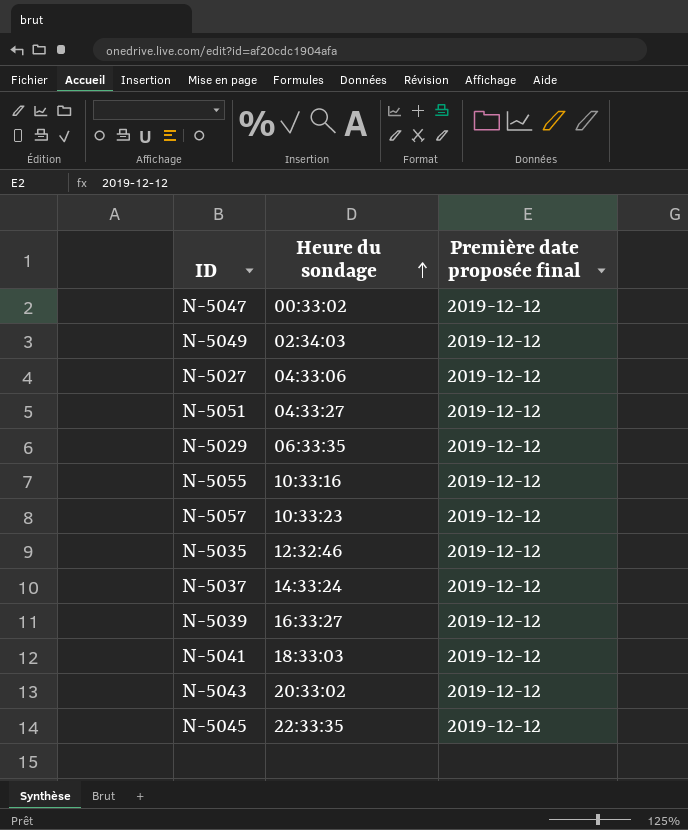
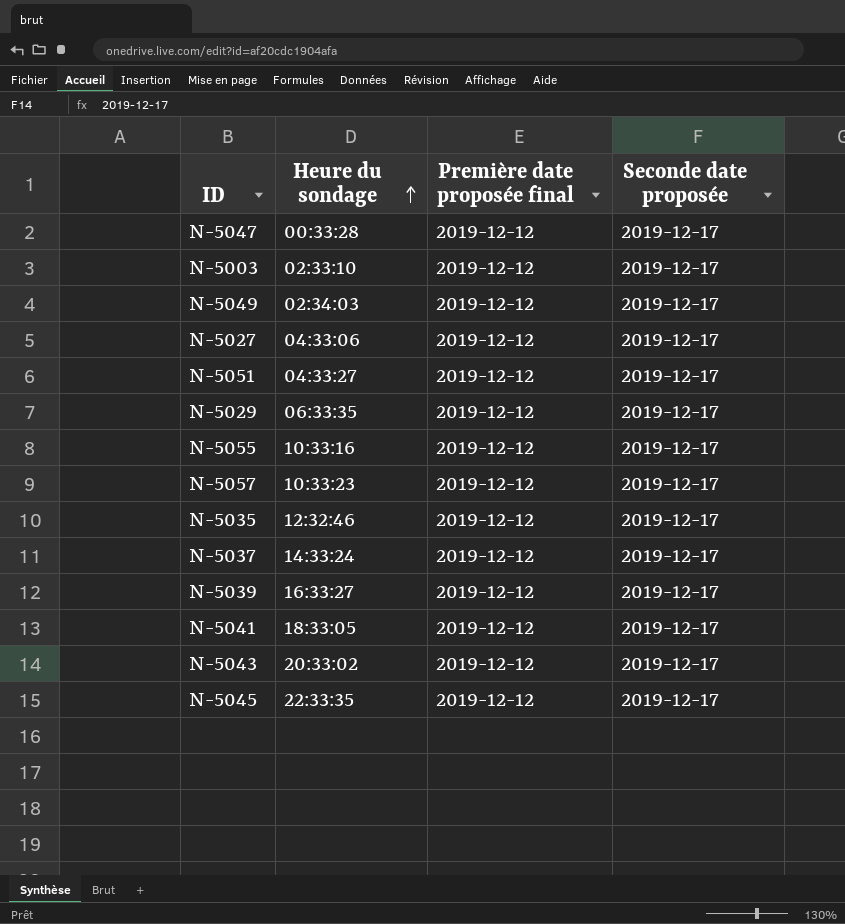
column Seconde date proposée | position: none -> 4
N-5047 | Heure du sondage: 00:33:02 -> 00:33:28
row N-5003: none -> 02:33:10 | 2019-12-12 | 2019-12-17
N-5041 | Heure du sondage: 18:33:03 -> 18:33:05

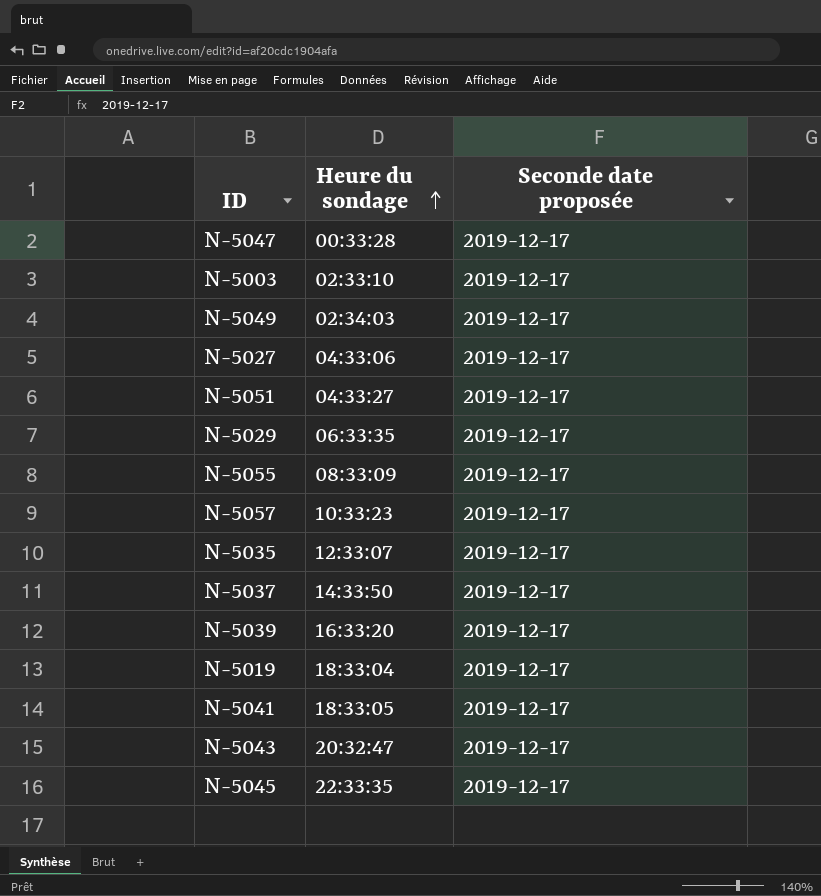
column Première date proposée final | position: 3 -> none
N-5055 | Heure du sondage: 10:33:16 -> 08:33:09
N-5035 | Heure du sondage: 12:32:46 -> 12:33:07
N-5037 | Heure du sondage: 14:33:24 -> 14:33:50
N-5039 | Heure du sondage: 16:33:27 -> 16:33:20
row N-5019: none -> 18:33:04 | 2019-12-17
N-5043 | Heure du sondage: 20:33:02 -> 20:32:47

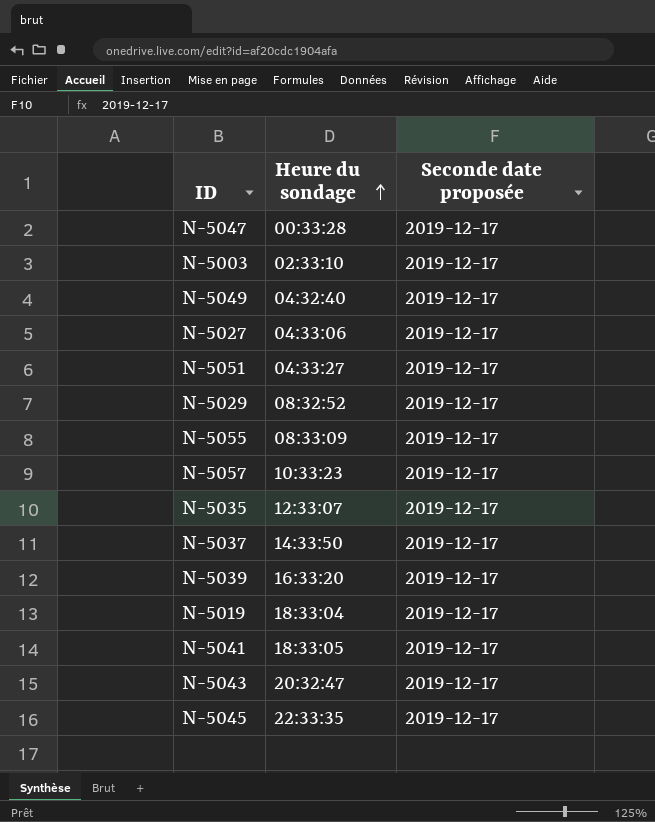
N-5049 | Heure du sondage: 02:34:03 -> 04:32:40
N-5029 | Heure du sondage: 06:33:35 -> 08:32:52

